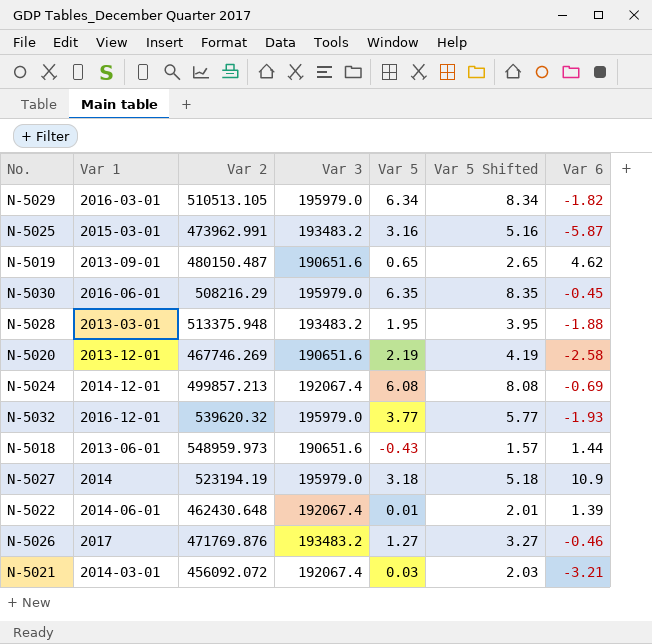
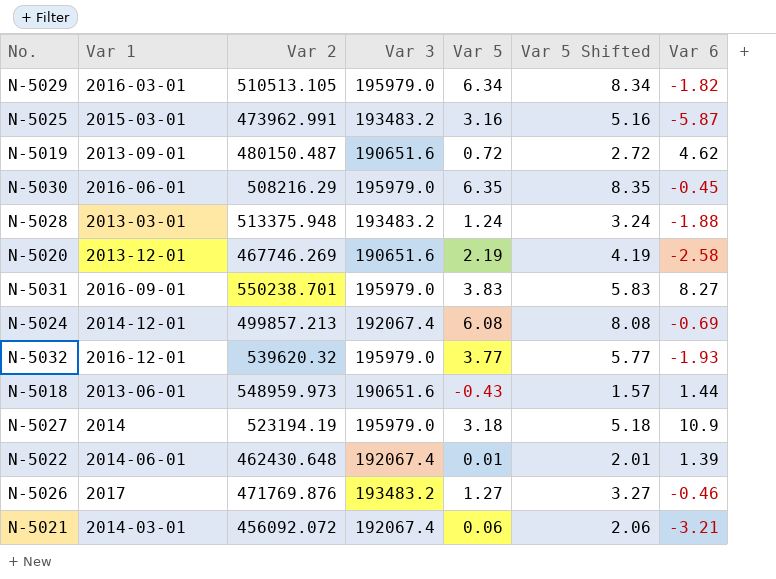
N-5019 | Var 5: 0.65 -> 0.72
N-5019 | Var 5 Shifted: 2.65 -> 2.72
N-5028 | Var 5: 1.95 -> 1.24
N-5028 | Var 5 Shifted: 3.95 -> 3.24
row N-5031: none -> 2016-09-01 | 550238.701 | 195979.0 | 3.83 | 5.83 | 8.27
N-5021 | Var 5: 0.03 -> 0.06
N-5021 | Var 5 Shifted: 2.03 -> 2.06

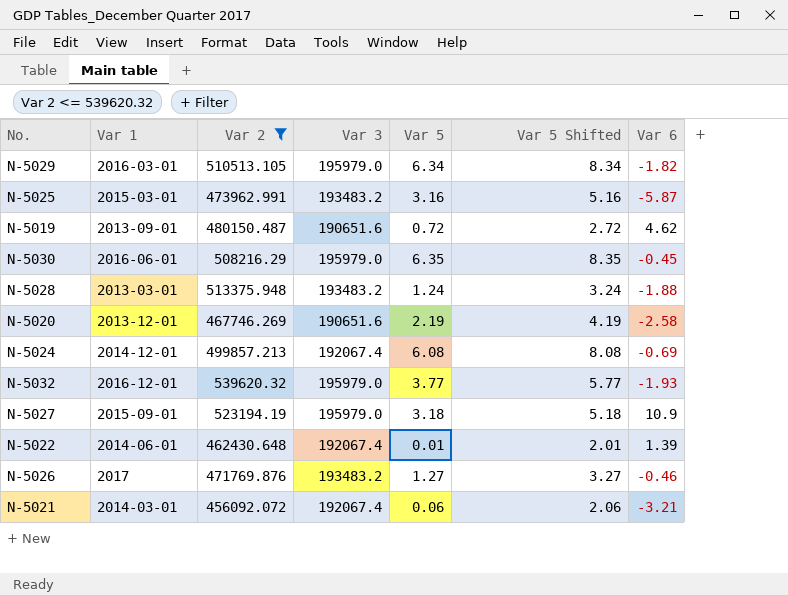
filter: none -> Var 2 <= 539620.32
N-5027 | Var 1: 2014 -> 2015-09-01

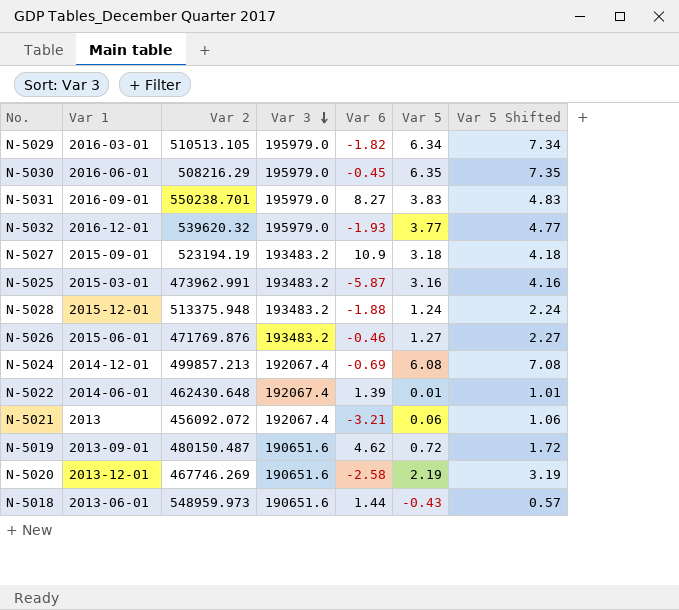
filter: Var 2 <= 539620.32 -> none
row order: none -> Var 3 descending
column Var 6 | position: 7 -> 5
column Var 5 Shifted | formula: [Var 5] + 2 -> [Var 5] + 1
N-5027 | Var 3: 195979.0 -> 193483.2
N-5028 | Var 1: 2013-03-01 -> 2015-12-01
N-5026 | Var 1: 2017 -> 2015-06-01
N-5021 | Var 1: 2014-03-01 -> 2013

